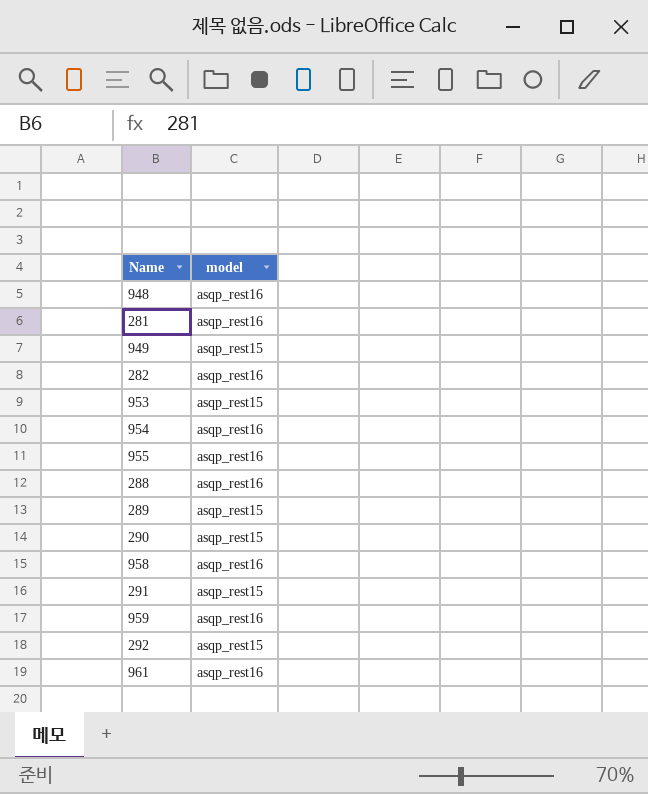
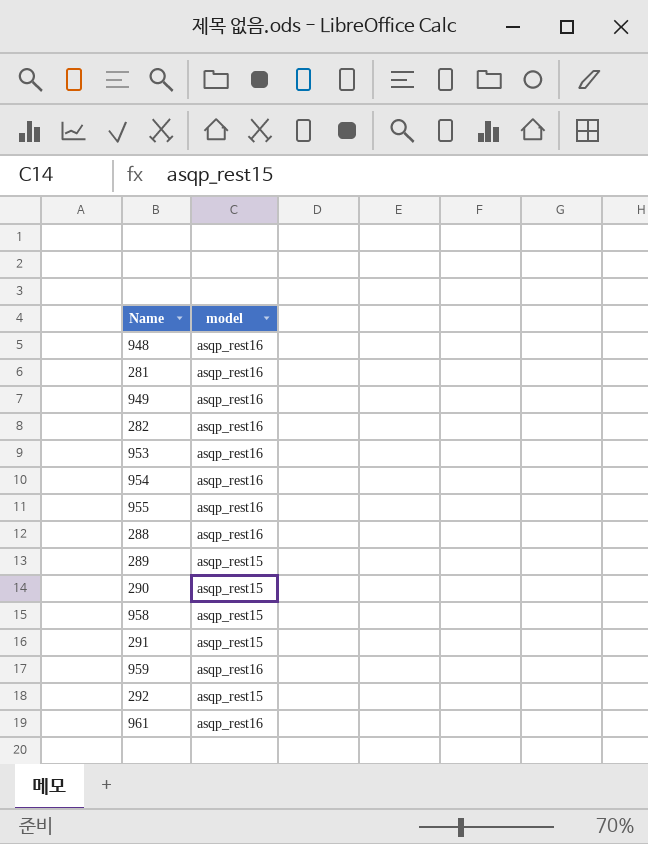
949 | model: asqp_rest15 -> asqp_rest16
953 | model: asqp_rest15 -> asqp_rest16
958 | model: asqp_rest16 -> asqp_rest15

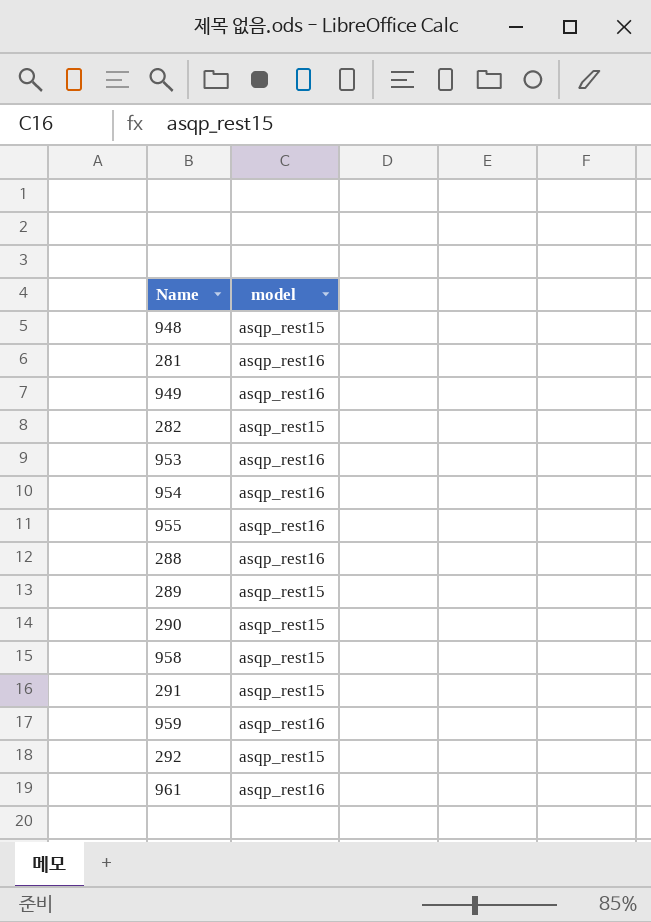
948 | model: asqp_rest16 -> asqp_rest15
282 | model: asqp_rest16 -> asqp_rest15

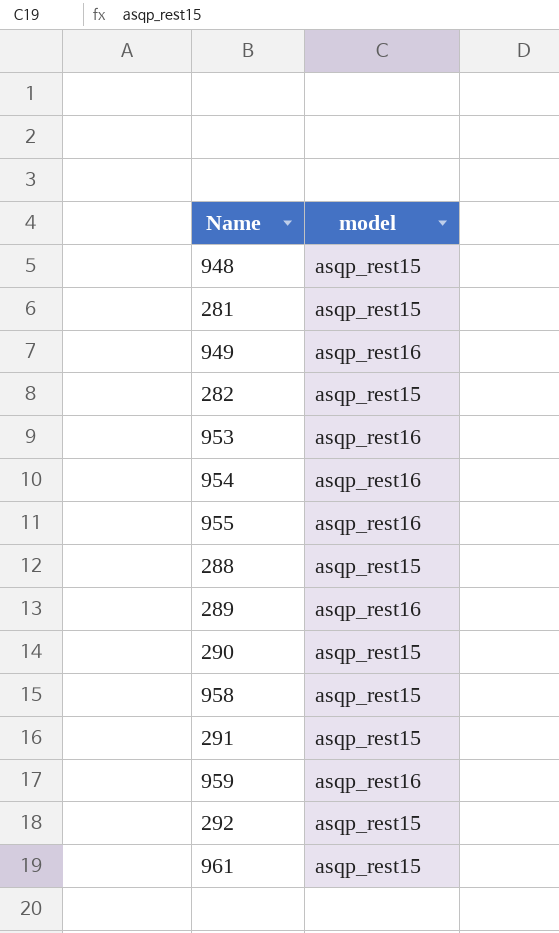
281 | model: asqp_rest16 -> asqp_rest15
288 | model: asqp_rest16 -> asqp_rest15
289 | model: asqp_rest15 -> asqp_rest16
961 | model: asqp_rest16 -> asqp_rest15

